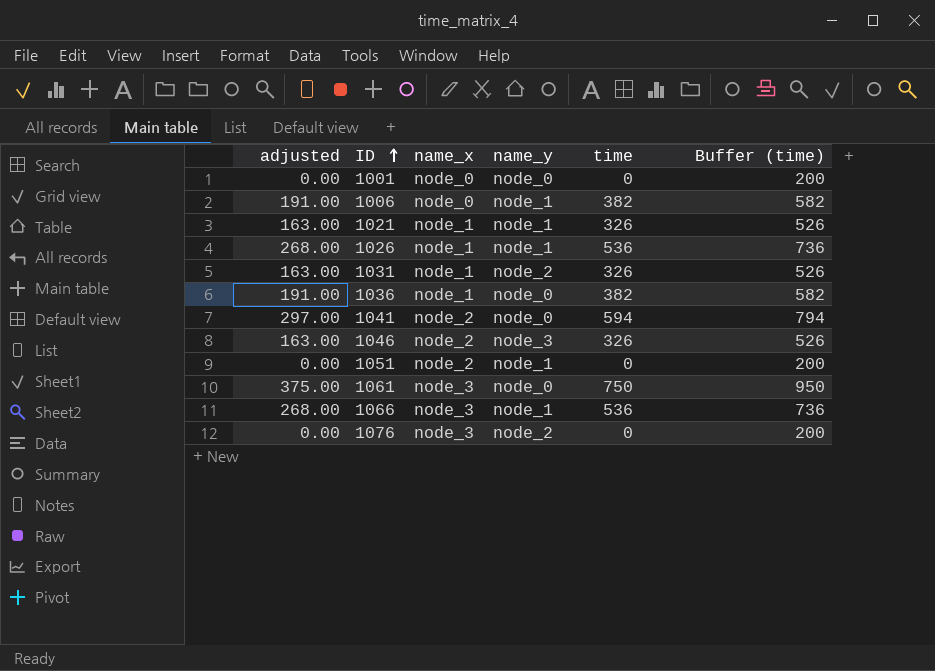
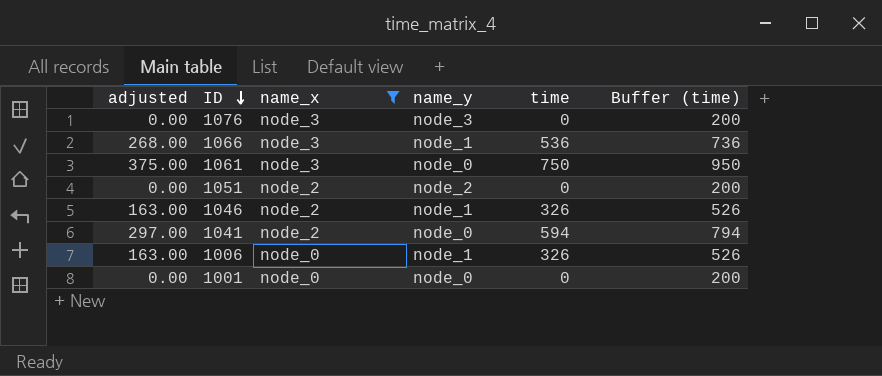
filter: none -> name_x != node_1
row order: ID ascending -> ID descending
1076 | name_y: node_2 -> node_3
1051 | name_y: node_1 -> node_2
1046 | name_y: node_3 -> node_1
1006 | adjusted: 191.00 -> 163.00
1006 | time: 382 -> 326
1006 | Buffer (time): 582 -> 526

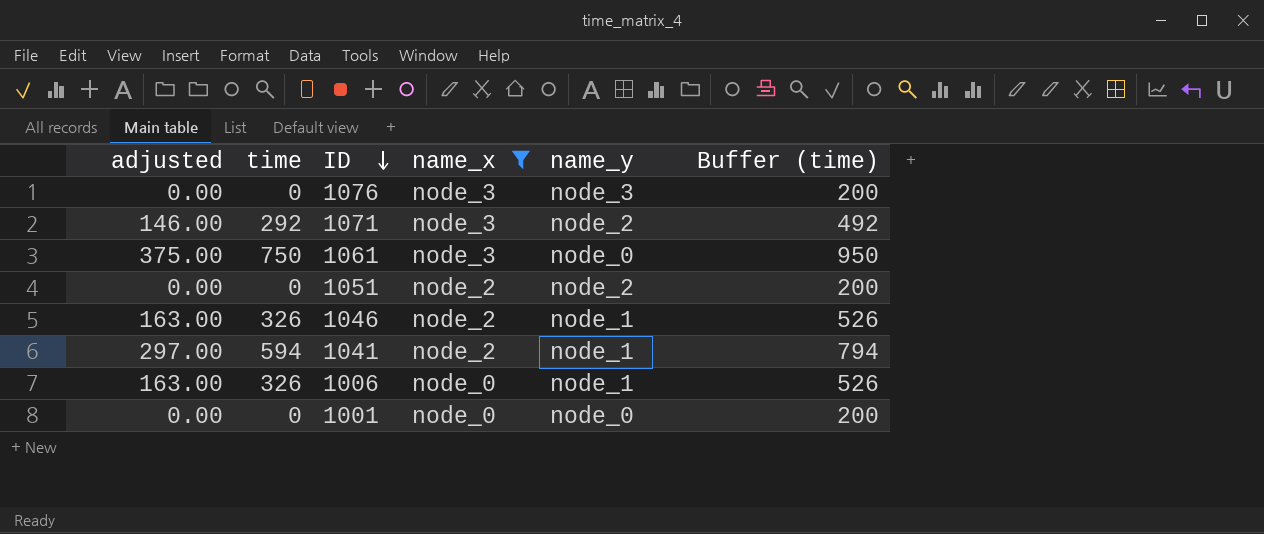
column time | position: 5 -> 2
row 1066: 268.00 | node_3 | node_1 | 536 | 736 -> none
row 1071: none -> 146.00 | 292 | node_3 | node_2 | 492
1041 | name_y: node_0 -> node_1

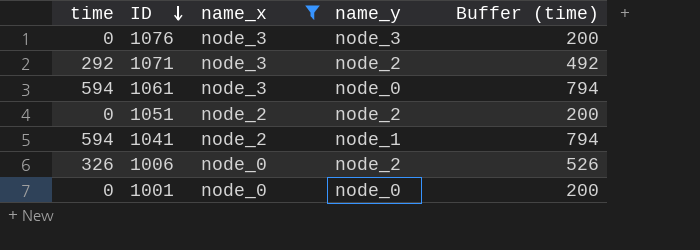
column adjusted | formula: [time] * 0.5 -> none
row 1046: 163.00 | 326 | node_2 | node_1 | 526 -> none
1061 | time: 750 -> 594
1061 | Buffer (time): 950 -> 794
1006 | name_y: node_1 -> node_2

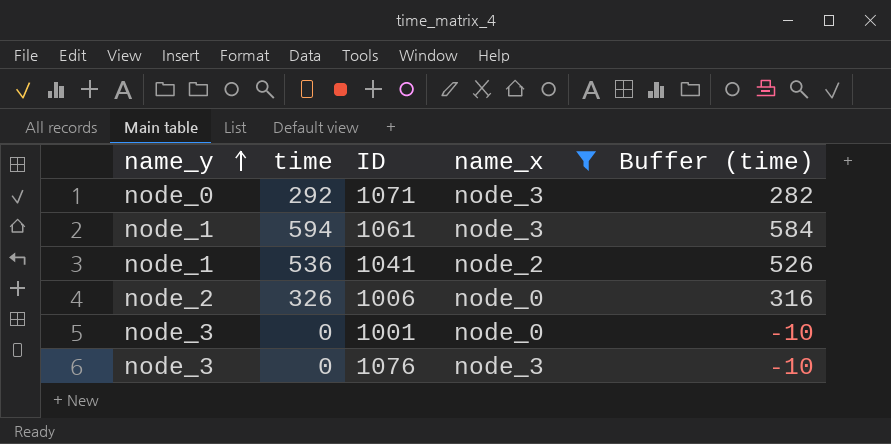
row order: ID descending -> name_y ascending
column name_y | position: 4 -> 1
column Buffer (time) | formula: [time] + 200 -> [time] - 10
row 1051: 0 | node_2 | node_2 | 200 -> none
1071 | name_y: node_2 -> node_0
1061 | name_y: node_0 -> node_1
1041 | time: 594 -> 536
1001 | name_y: node_0 -> node_3

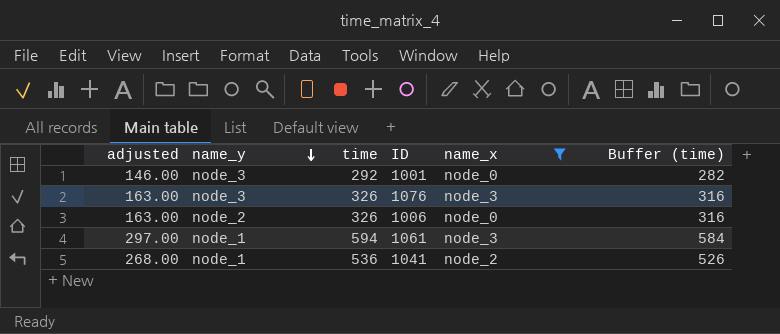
row order: name_y ascending -> name_y descending
column adjusted | formula: none -> [time] * 0.5
row 1071: node_0 | 292 | node_3 | 282 -> none
1001 | time: 0 -> 292
1001 | Buffer (time): -10 -> 282
1076 | time: 0 -> 326
1076 | Buffer (time): -10 -> 316

